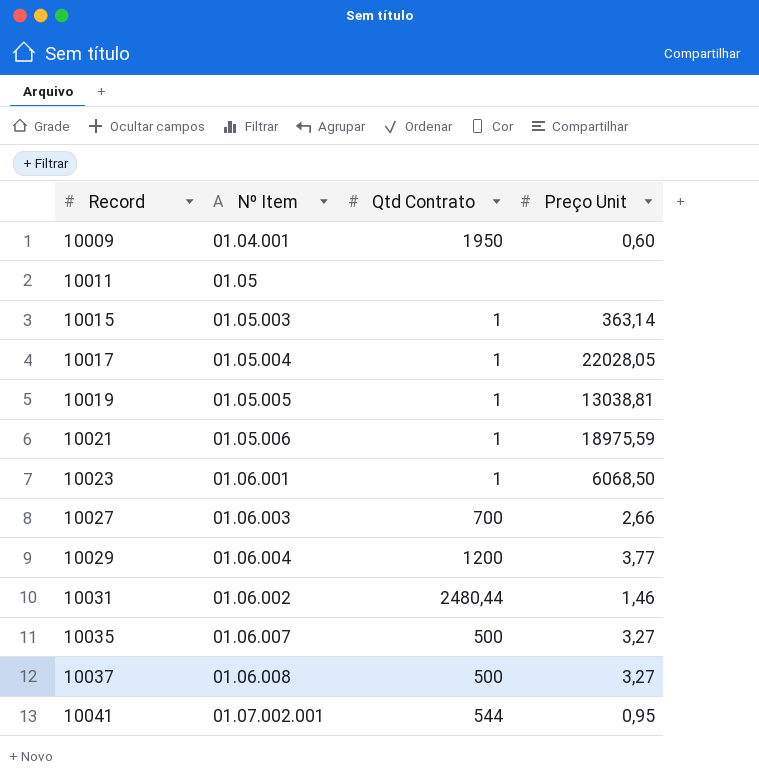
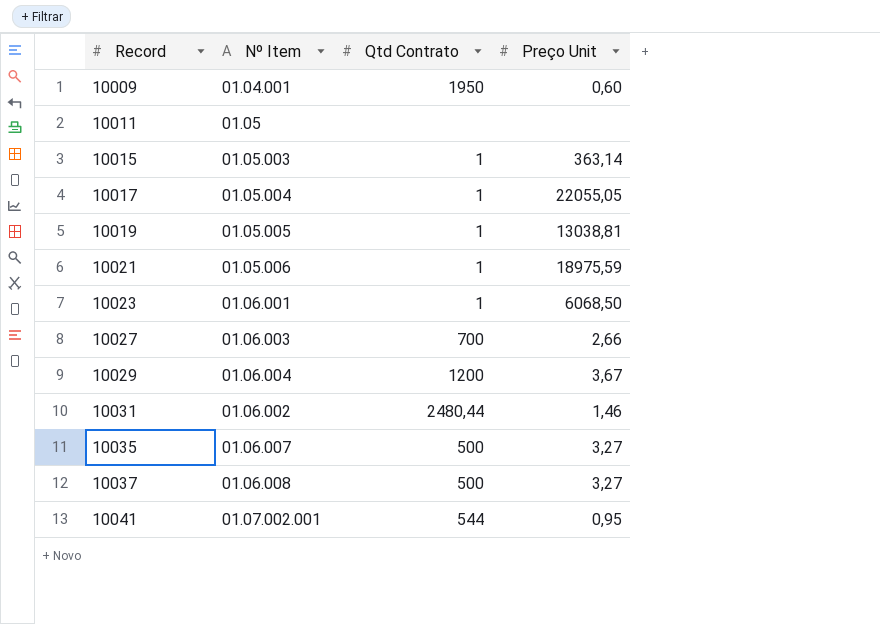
10017 | Preço Unit: 22028,05 -> 22055,05
10029 | Preço Unit: 3,77 -> 3,67

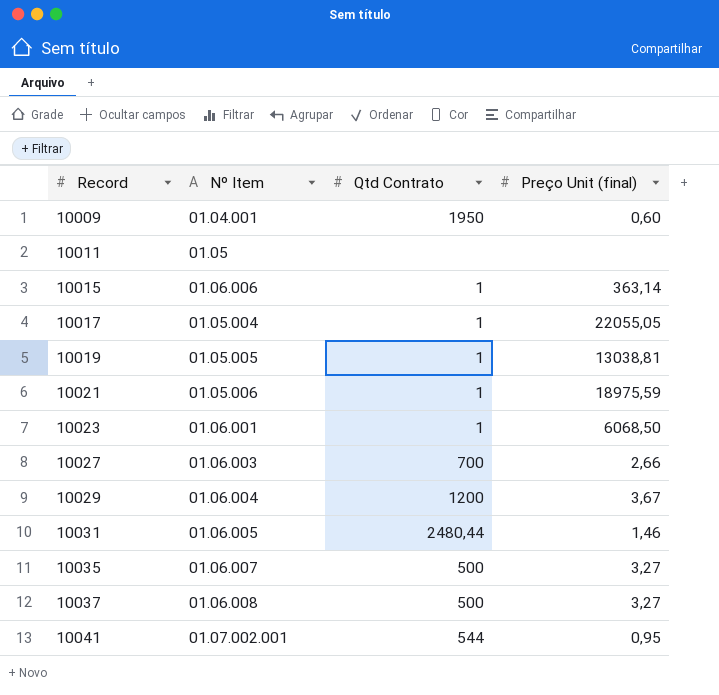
column name: Preço Unit -> Preço Unit (final)
10015 | Nº Item: 01.05.003 -> 01.06.006
10031 | Nº Item: 01.06.002 -> 01.06.005

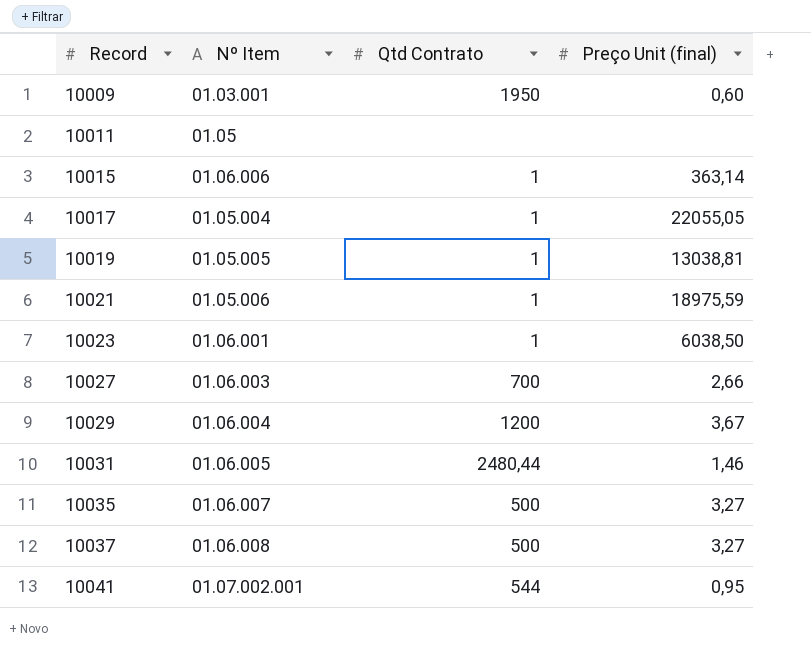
10009 | Nº Item: 01.04.001 -> 01.03.001
10023 | Preço Unit (final): 6068,50 -> 6038,50

